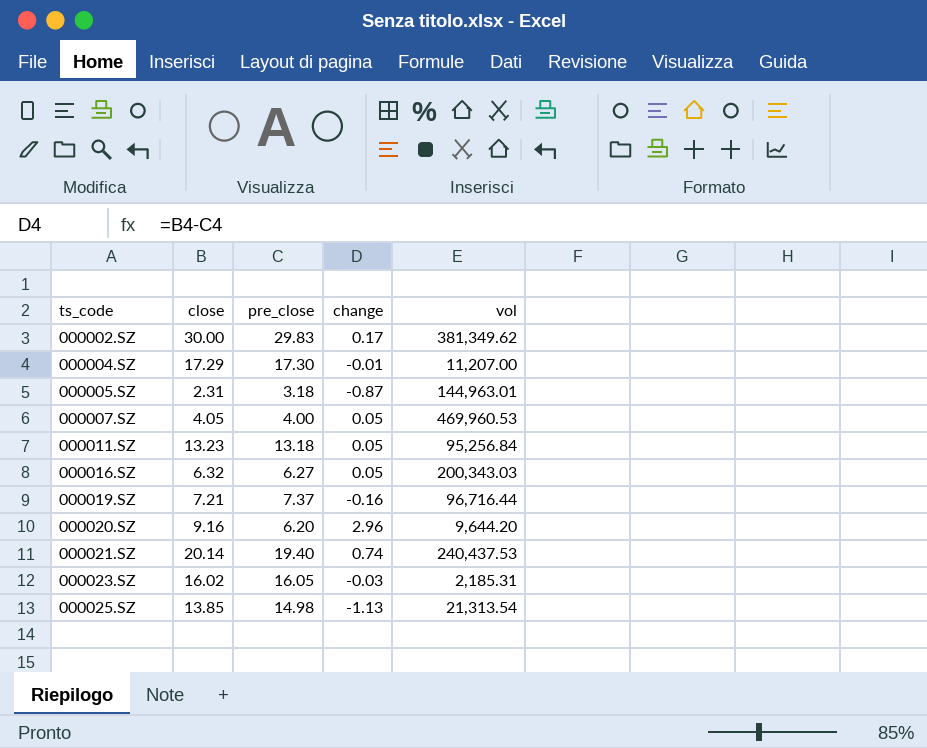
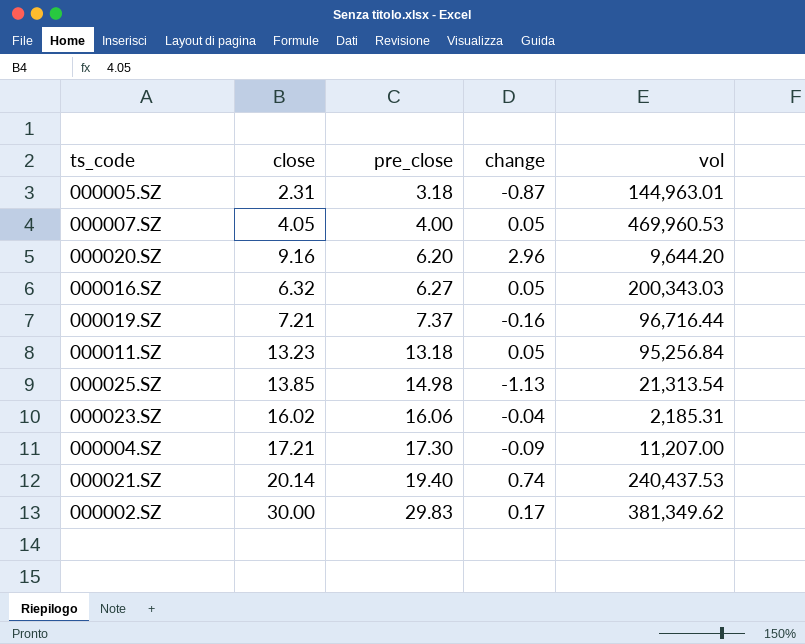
row order: ts_code ascending -> pre_close ascending
000023.SZ | pre_close: 16.05 -> 16.06
000023.SZ | change: -0.03 -> -0.04
000004.SZ | close: 17.29 -> 17.21
000004.SZ | change: -0.01 -> -0.09

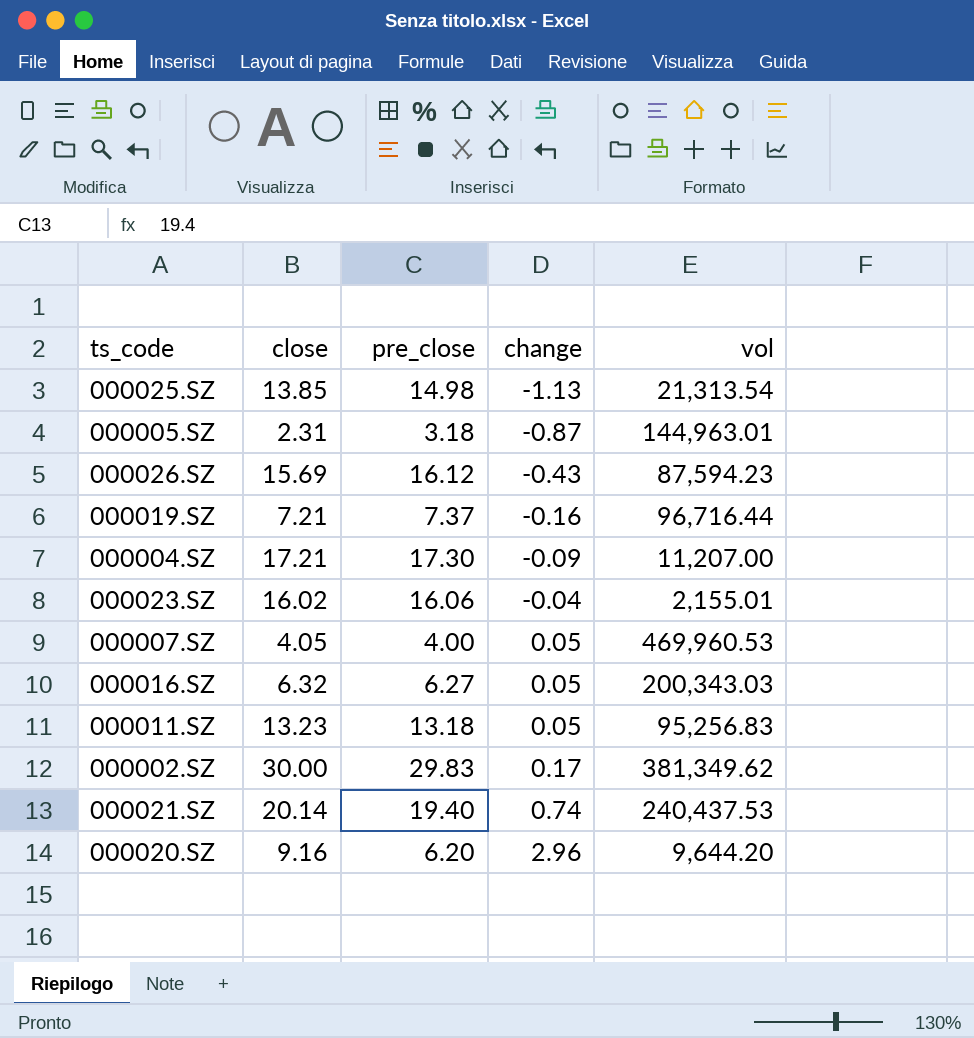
row order: pre_close ascending -> change ascending
row 000026.SZ: none -> 15.69 | 16.12 | -0.43 | 87,594.23
000023.SZ | vol: 2,185.31 -> 2,155.01
000011.SZ | vol: 95,256.84 -> 95,256.83

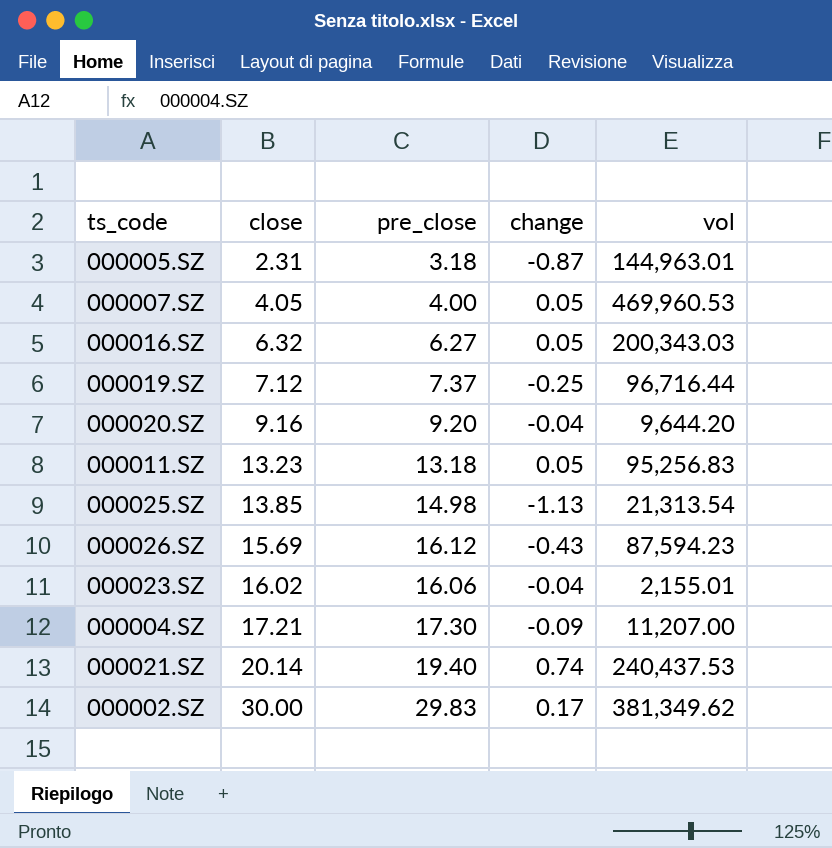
row order: change ascending -> close ascending
000019.SZ | close: 7.21 -> 7.12
000019.SZ | change: -0.16 -> -0.25
000020.SZ | pre_close: 6.20 -> 9.20
000020.SZ | change: 2.96 -> -0.04

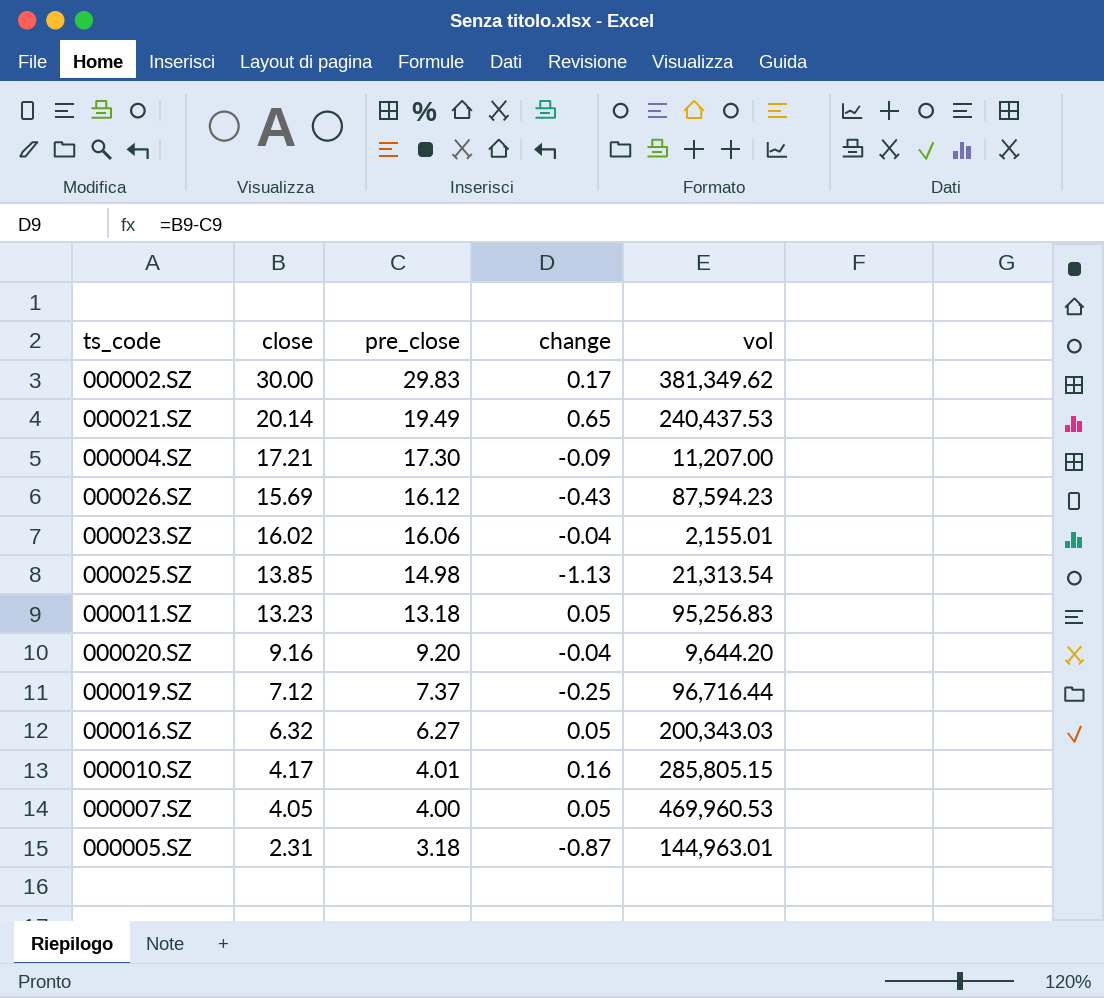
row order: close ascending -> pre_close descending
000021.SZ | pre_close: 19.40 -> 19.49
000021.SZ | change: 0.74 -> 0.65
row 000010.SZ: none -> 4.17 | 4.01 | 0.16 | 285,805.15

